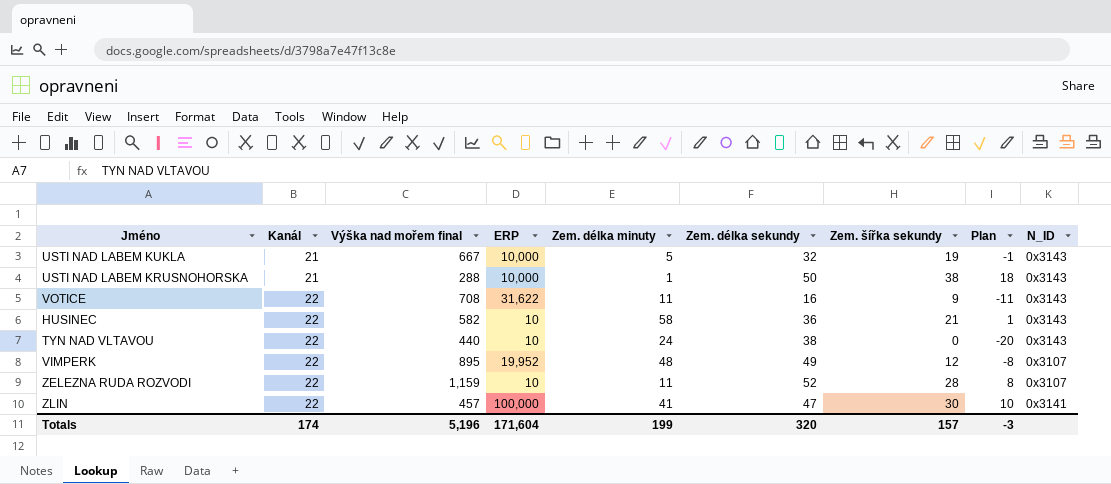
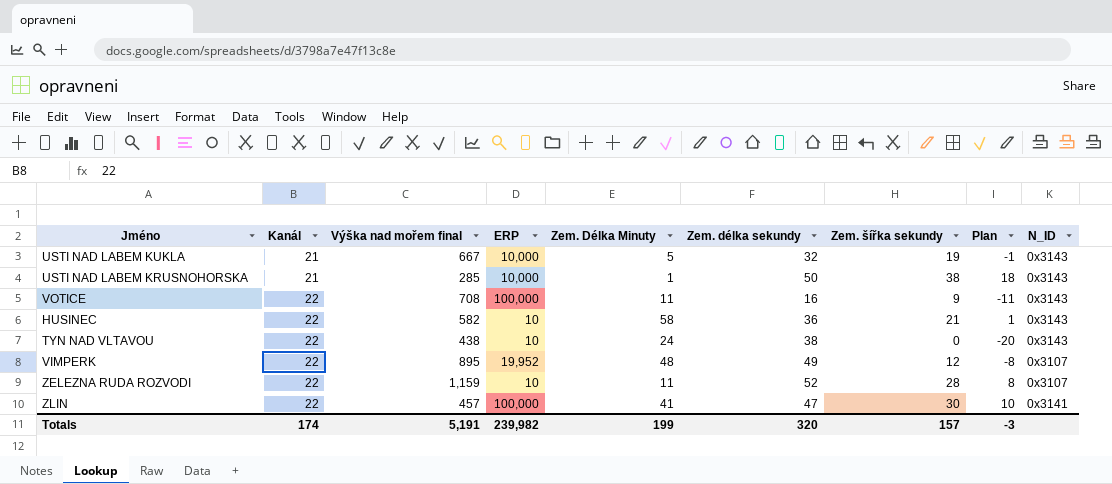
column name: Zem. délka minuty -> Zem. Délka Minuty
USTI NAD LABEM KRUSNOHORSKA | Výška nad mořem final: 288 -> 285
VOTICE | ERP: 31,622 -> 100,000
TYN NAD VLTAVOU | Výška nad mořem final: 440 -> 438
Totals | Výška nad mořem final: 5,196 -> 5,191
Totals | ERP: 171,604 -> 239,982

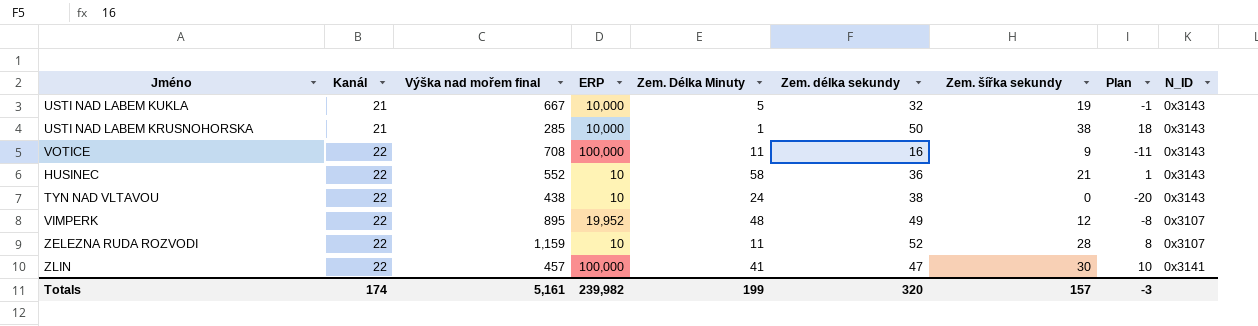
HUSINEC | Výška nad mořem final: 582 -> 552
Totals | Výška nad mořem final: 5,191 -> 5,161

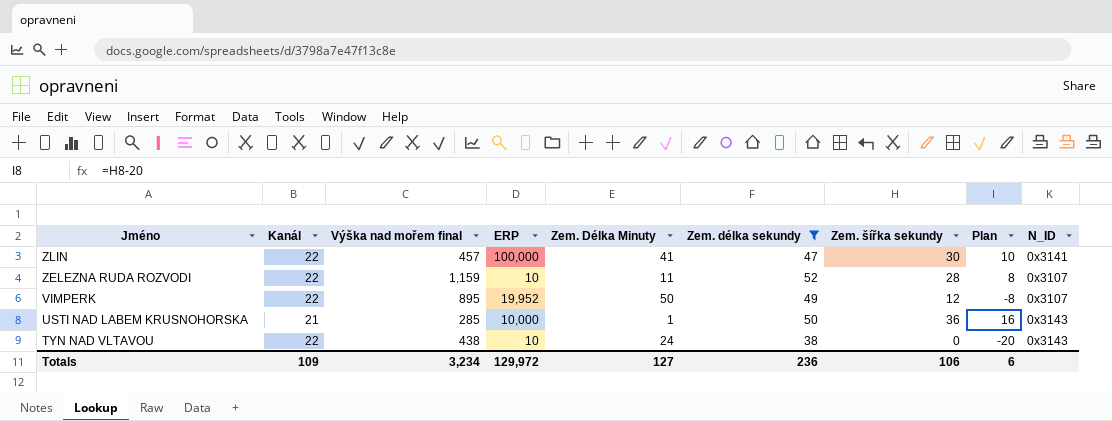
filter: none -> Zem. délka sekundy >= 38
row order: Kanál ascending -> Jméno descending
VIMPERK | Zem. Délka Minuty: 48 -> 50
USTI NAD LABEM KRUSNOHORSKA | Zem. šířka sekundy: 38 -> 36
USTI NAD LABEM KRUSNOHORSKA | Plan: 18 -> 16
Totals | Kanál: 174 -> 109
Totals | Výška nad mořem final: 5,161 -> 3,234
Totals | ERP: 239,982 -> 129,972
Totals | Zem. Délka Minuty: 199 -> 127
Totals | Zem. délka sekundy: 320 -> 236
Totals | Zem. šířka sekundy: 157 -> 106
Totals | Plan: -3 -> 6

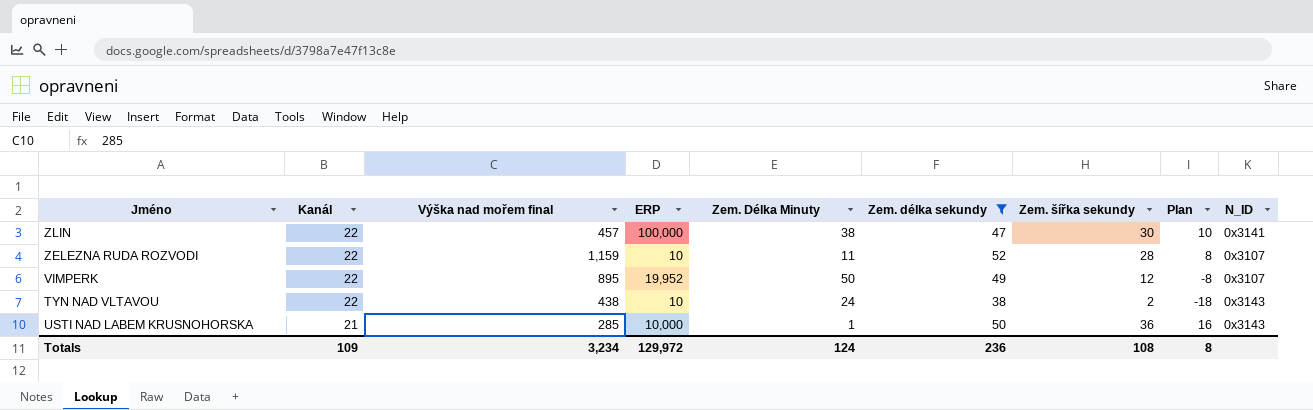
row order: Jméno descending -> Kanál descending
ZLIN | Zem. Délka Minuty: 41 -> 38
TYN NAD VLTAVOU | Zem. šířka sekundy: 0 -> 2
TYN NAD VLTAVOU | Plan: -20 -> -18
Totals | Zem. Délka Minuty: 127 -> 124
Totals | Zem. šířka sekundy: 106 -> 108
Totals | Plan: 6 -> 8

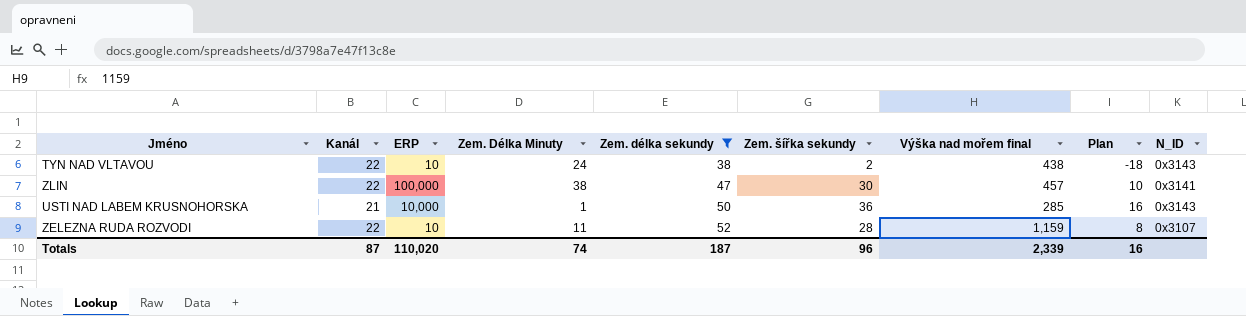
row order: Kanál descending -> Zem. délka sekundy ascending
column Výška nad mořem final | position: 3 -> 7
row VIMPERK: 22 | 895 | 19,952 | 50 | 49 | 12 | -8 | 0x3107 -> none
Totals | Kanál: 109 -> 87
Totals | ERP: 129,972 -> 110,020
Totals | Zem. Délka Minuty: 124 -> 74
Totals | Zem. délka sekundy: 236 -> 187
Totals | Zem. šířka sekundy: 108 -> 96
Totals | Výška nad mořem final: 3,234 -> 2,339
Totals | Plan: 8 -> 16

